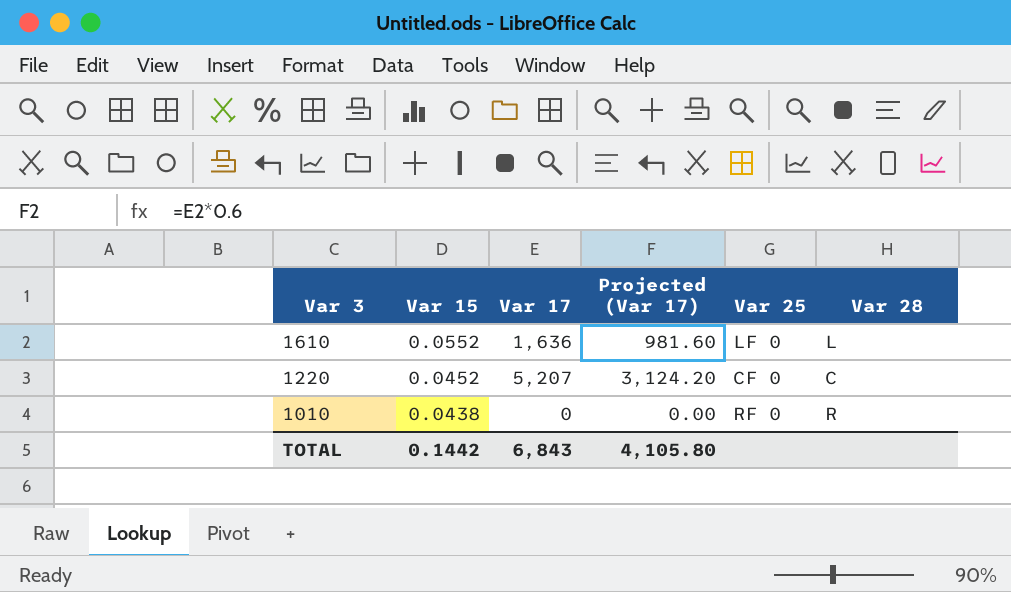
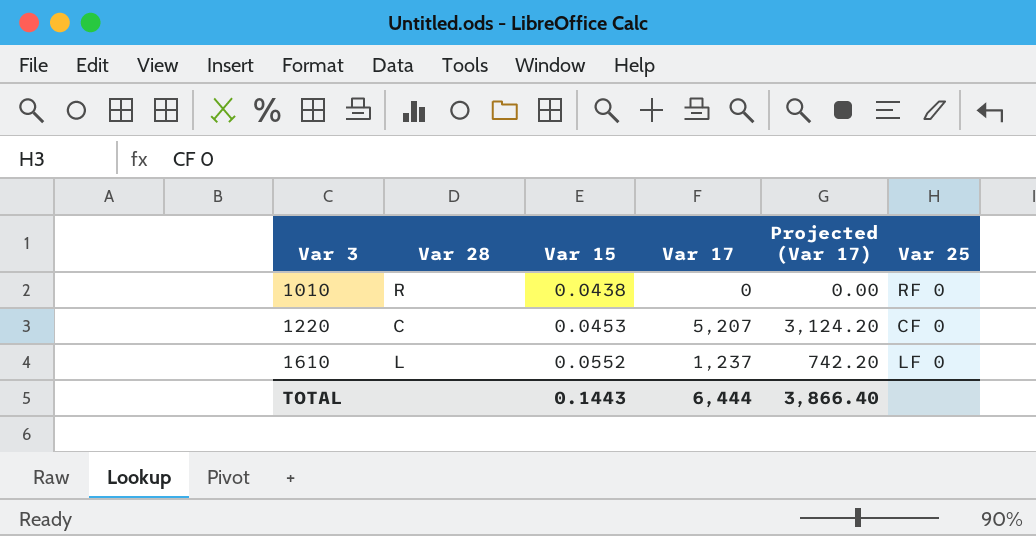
row order: Var 3 descending -> Var 3 ascending
column Var 28 | position: 6 -> 2
1220 | Var 15: 0.0452 -> 0.0453
1610 | Var 17: 1,636 -> 1,237
1610 | Projected (Var 17): 981.60 -> 742.20
TOTAL | Var 15: 0.1442 -> 0.1443
TOTAL | Var 17: 6,843 -> 6,444
TOTAL | Projected (Var 17): 4,105.80 -> 3,866.40

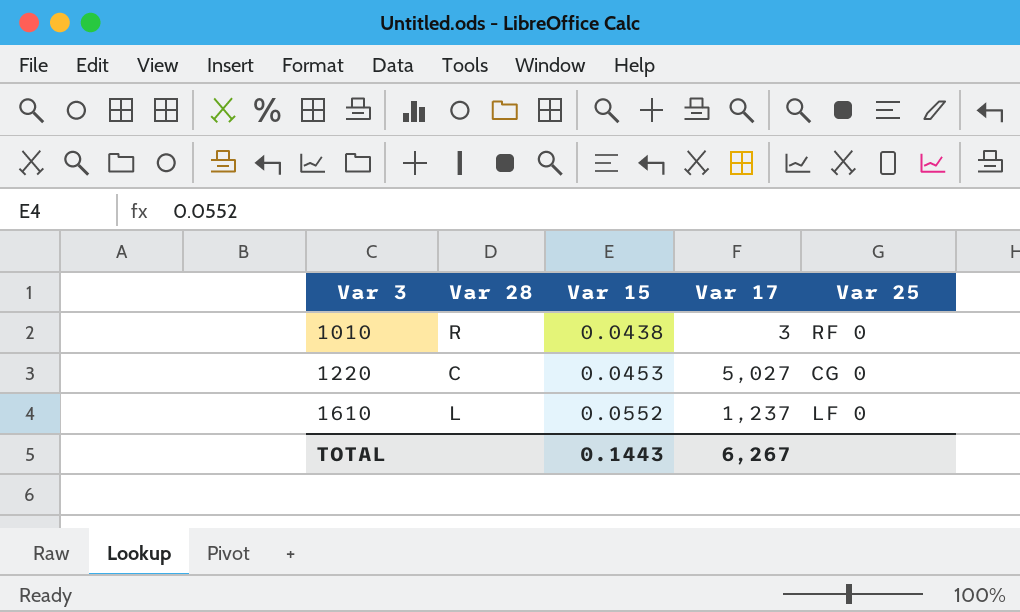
column Projected (Var 17) | formula: [Var 17] * 0.6 -> none
1010 | Var 17: 0 -> 3
1220 | Var 17: 5,207 -> 5,027
1220 | Var 25: CF 0 -> CG 0
TOTAL | Var 17: 6,444 -> 6,267

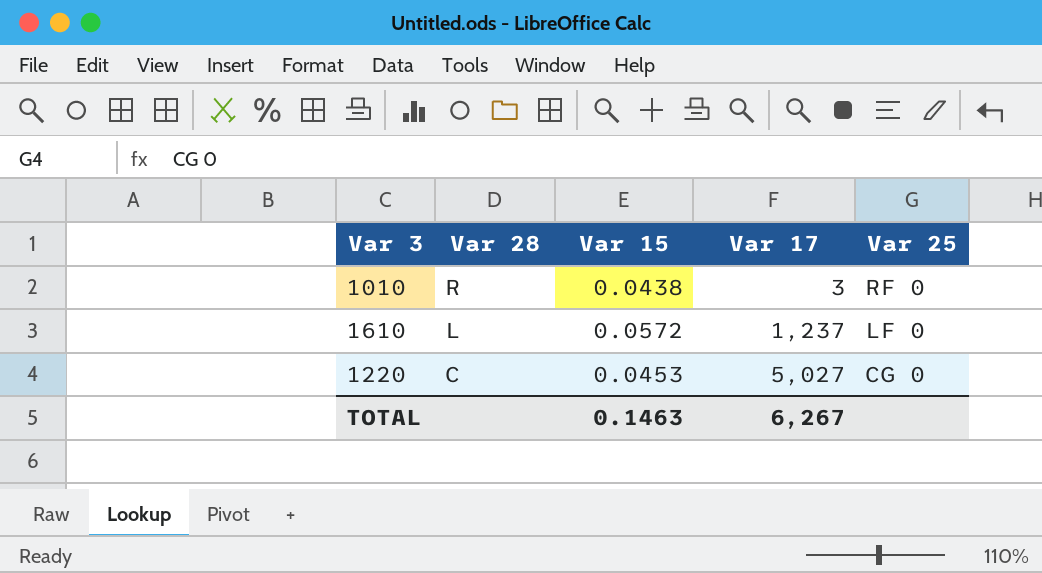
row order: Var 3 ascending -> Var 28 descending
1610 | Var 15: 0.0552 -> 0.0572
TOTAL | Var 15: 0.1443 -> 0.1463

